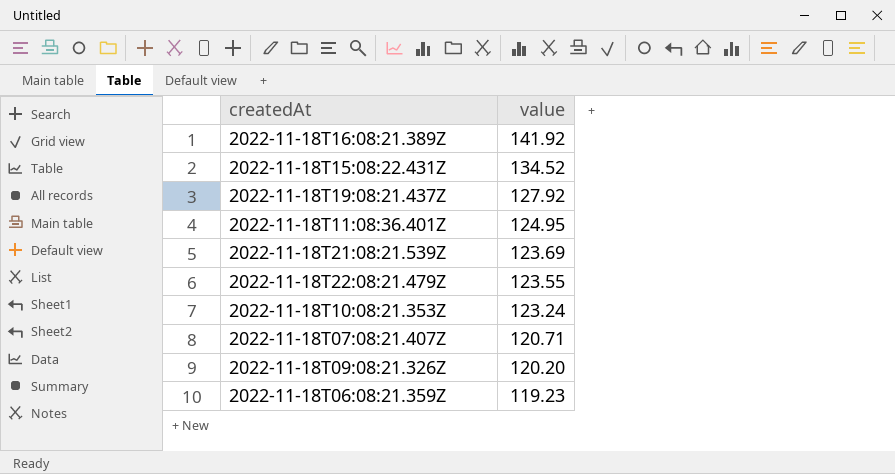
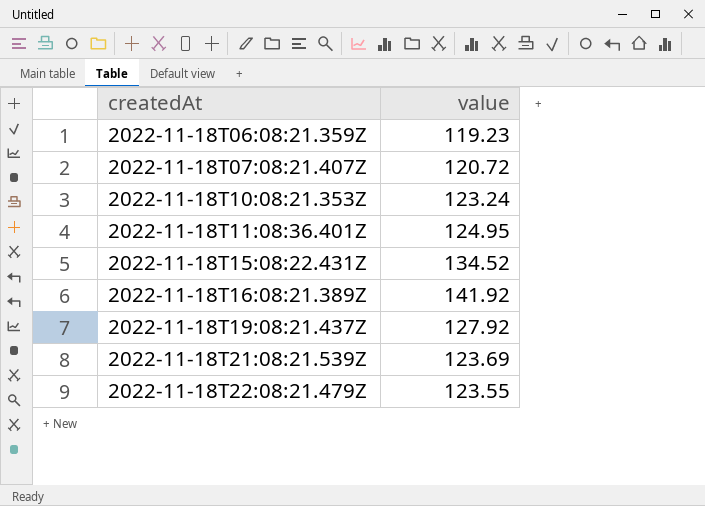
row order: value descending -> createdAt ascending
row 2022-11-18T09:08:21.326Z: 120.20 -> none
2022-11-18T07:08:21.407Z | value: 120.71 -> 120.72

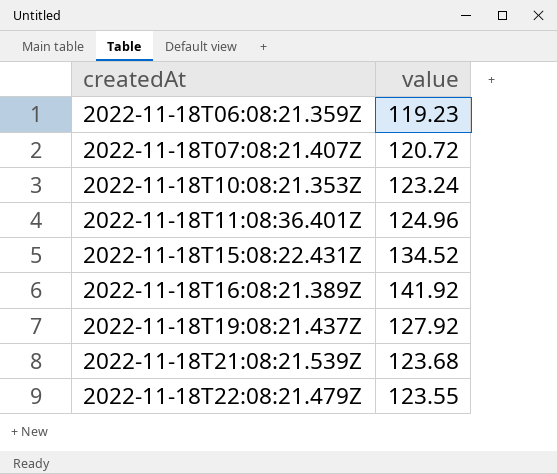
2022-11-18T11:08:36.401Z | value: 124.95 -> 124.96
2022-11-18T21:08:21.539Z | value: 123.69 -> 123.68

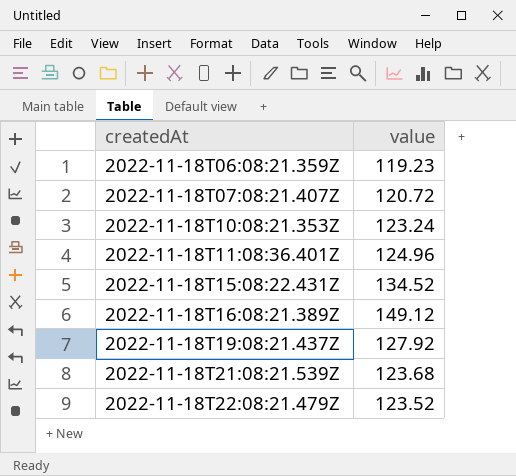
2022-11-18T16:08:21.389Z | value: 141.92 -> 149.12
2022-11-18T22:08:21.479Z | value: 123.55 -> 123.52

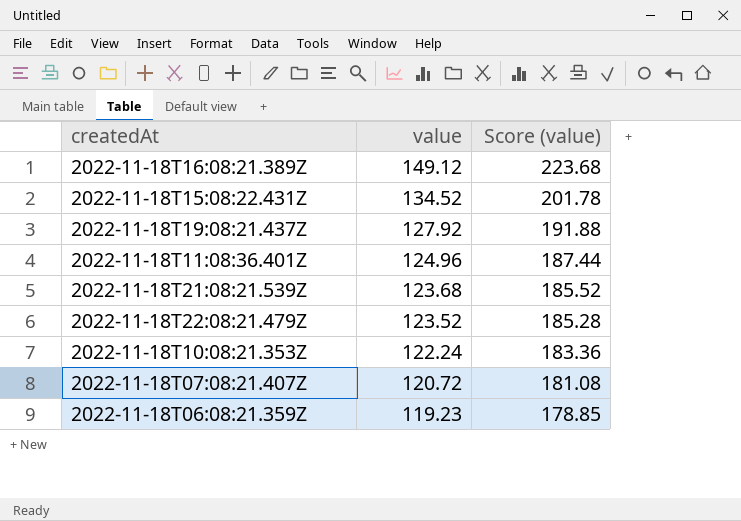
row order: createdAt ascending -> value descending
column Score (value) | formula: none -> [value] * 1.5
2022-11-18T10:08:21.353Z | value: 123.24 -> 122.24

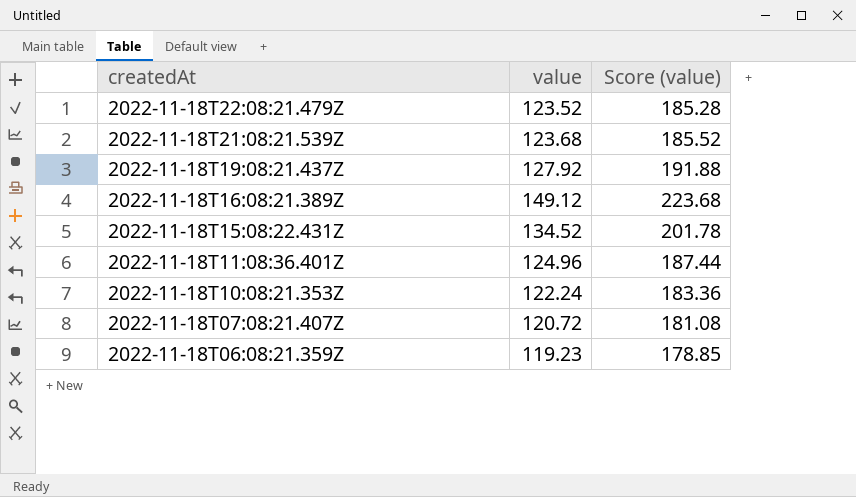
row order: value descending -> createdAt descending

